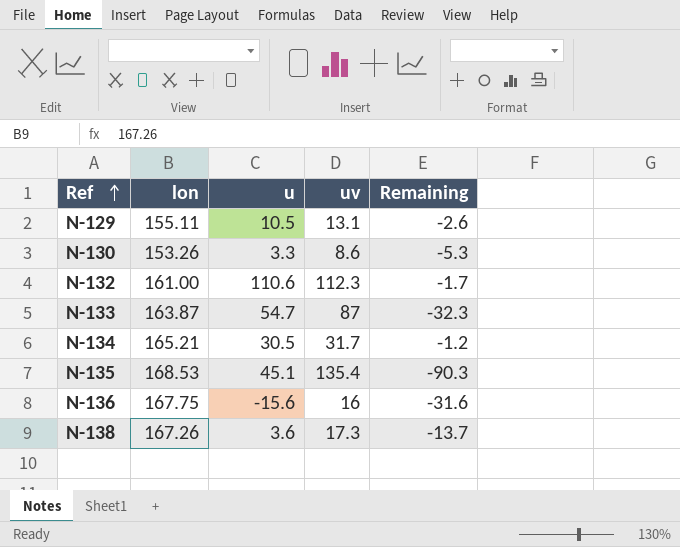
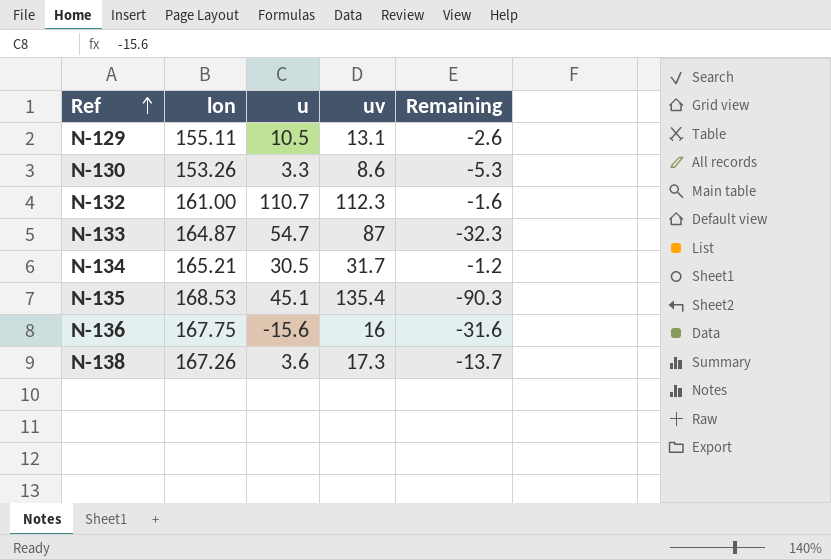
N-132 | u: 110.6 -> 110.7
N-132 | Remaining: -1.7 -> -1.6
N-133 | lon: 163.87 -> 164.87

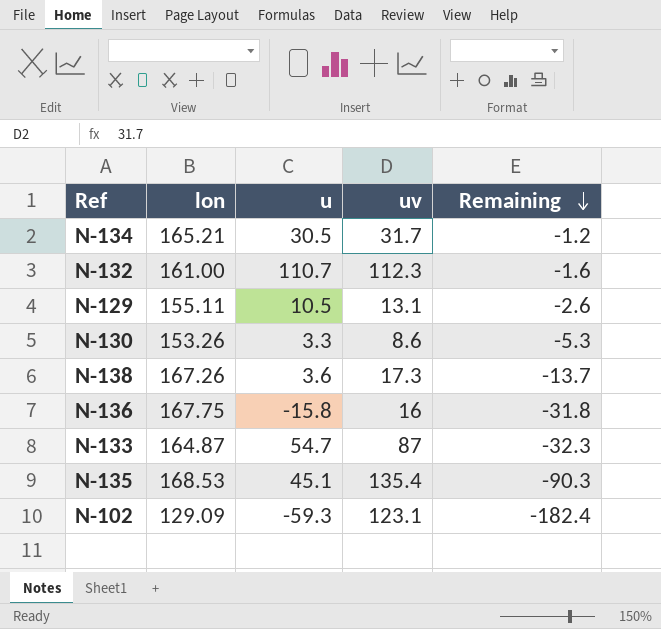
row order: Ref ascending -> Remaining descending
N-136 | u: -15.6 -> -15.8
N-136 | Remaining: -31.6 -> -31.8
row N-102: none -> 129.09 | -59.3 | 123.1 | -182.4

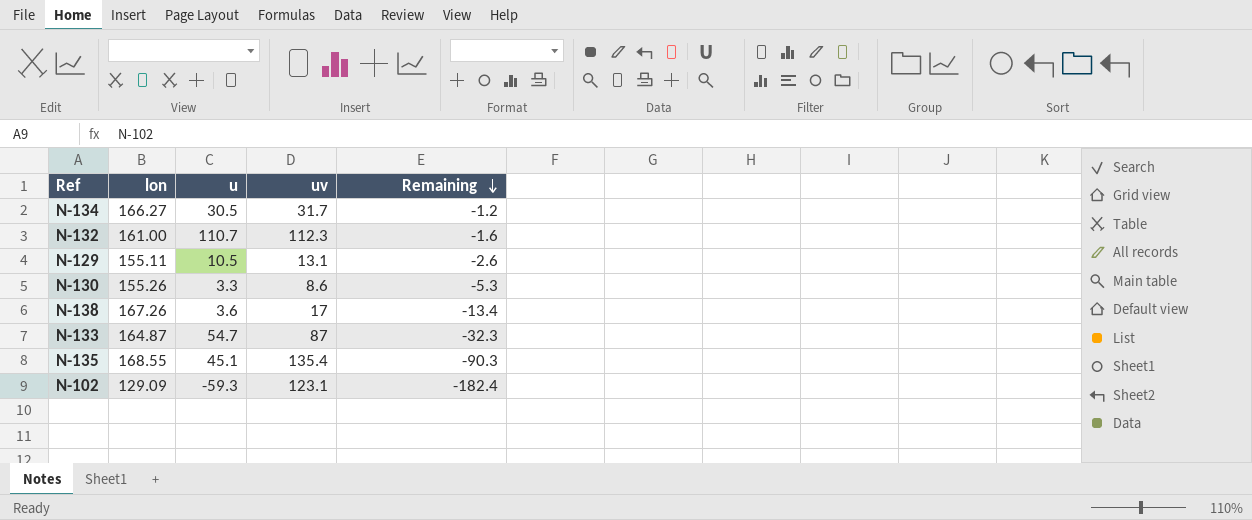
row N-136: 167.75 | -15.8 | 16 | -31.8 -> none
N-134 | lon: 165.21 -> 166.27
N-130 | lon: 153.26 -> 155.26
N-138 | uv: 17.3 -> 17
N-138 | Remaining: -13.7 -> -13.4
N-135 | lon: 168.53 -> 168.55

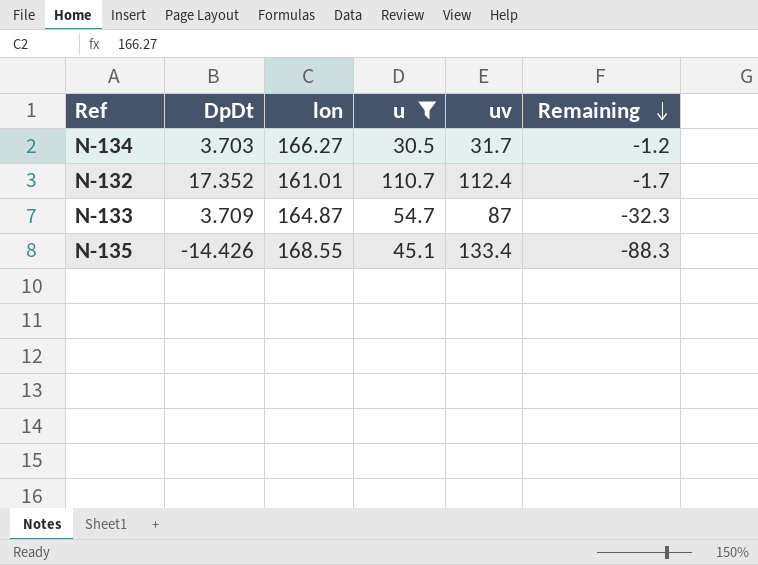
filter: none -> u >= 30.5
column DpDt | position: none -> 2
N-132 | lon: 161.00 -> 161.01
N-132 | uv: 112.3 -> 112.4
N-132 | Remaining: -1.6 -> -1.7
N-135 | uv: 135.4 -> 133.4
N-135 | Remaining: -90.3 -> -88.3

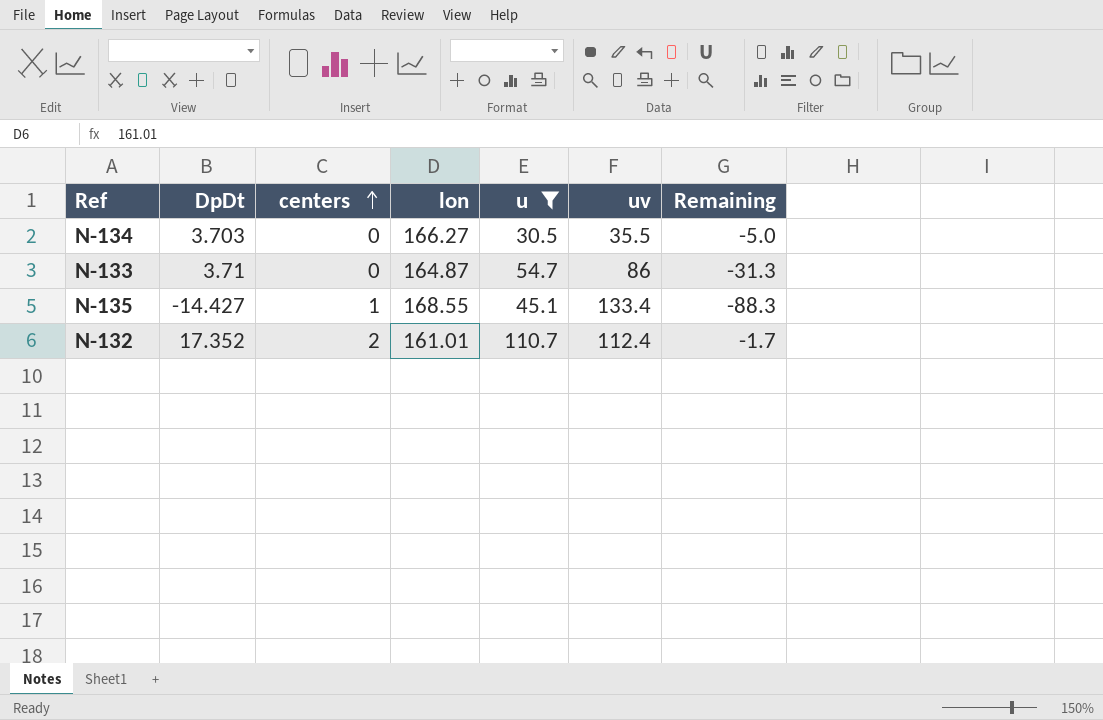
row order: Remaining descending -> centers ascending
column centers | position: none -> 3
N-134 | uv: 31.7 -> 35.5
N-134 | Remaining: -1.2 -> -5.0
N-133 | DpDt: 3.709 -> 3.71
N-133 | uv: 87 -> 86
N-133 | Remaining: -32.3 -> -31.3
N-135 | DpDt: -14.426 -> -14.427

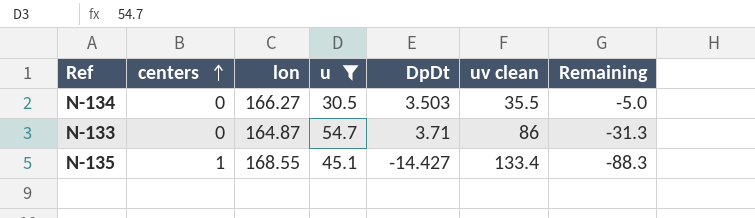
column DpDt | position: 2 -> 5
column name: uv -> uv clean
row N-132: 17.352 | 2 | 161.01 | 110.7 | 112.4 | -1.7 -> none
N-134 | DpDt: 3.703 -> 3.503

